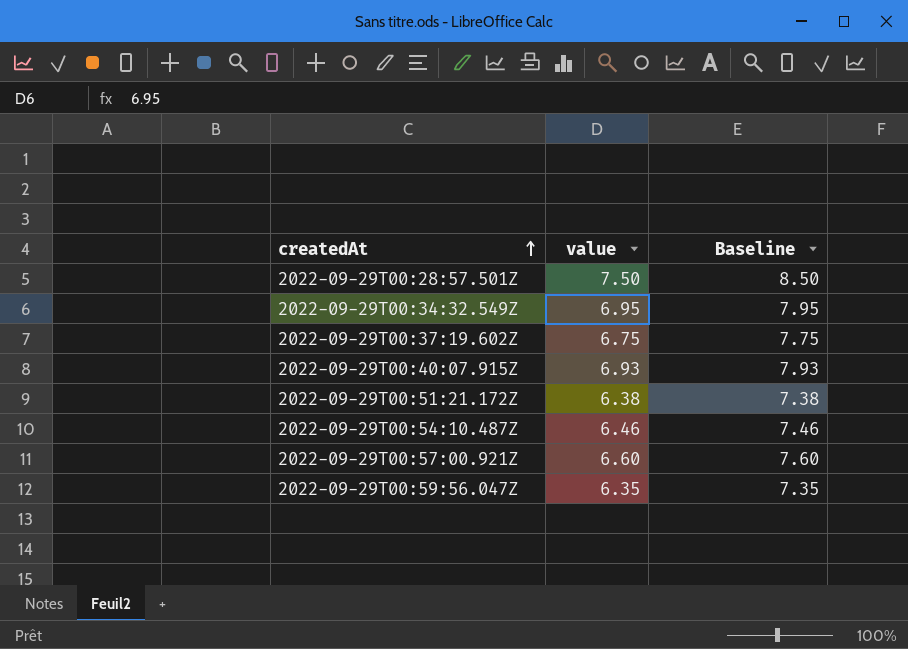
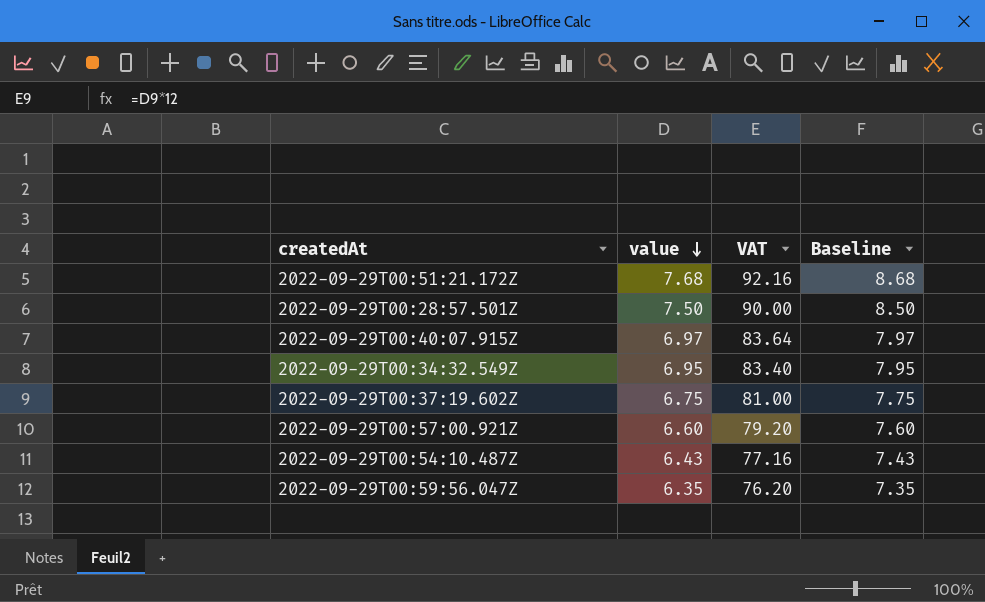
row order: createdAt ascending -> value descending
column VAT | formula: none -> [value] * 12
2022-09-29T00:51:21.172Z | value: 6.38 -> 7.68
2022-09-29T00:51:21.172Z | Baseline: 7.38 -> 8.68
2022-09-29T00:40:07.915Z | value: 6.93 -> 6.97
2022-09-29T00:40:07.915Z | Baseline: 7.93 -> 7.97
2022-09-29T00:54:10.487Z | value: 6.46 -> 6.43
2022-09-29T00:54:10.487Z | Baseline: 7.46 -> 7.43

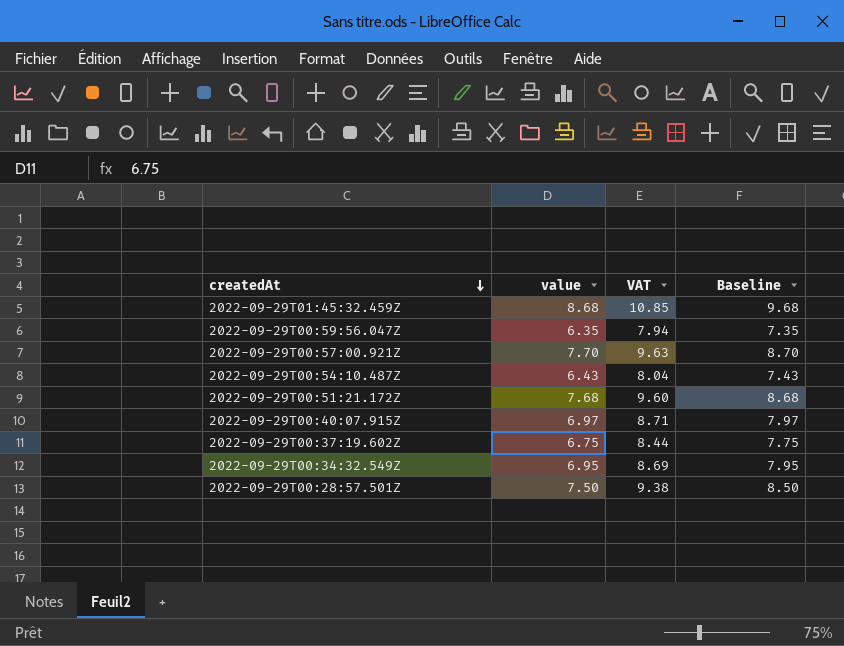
row order: value descending -> createdAt descending
column VAT | formula: [value] * 12 -> [value] * 1.25
row 2022-09-29T01:45:32.459Z: none -> 8.68 | 10.85 | 9.68
2022-09-29T00:57:00.921Z | value: 6.60 -> 7.70
2022-09-29T00:57:00.921Z | Baseline: 7.60 -> 8.70

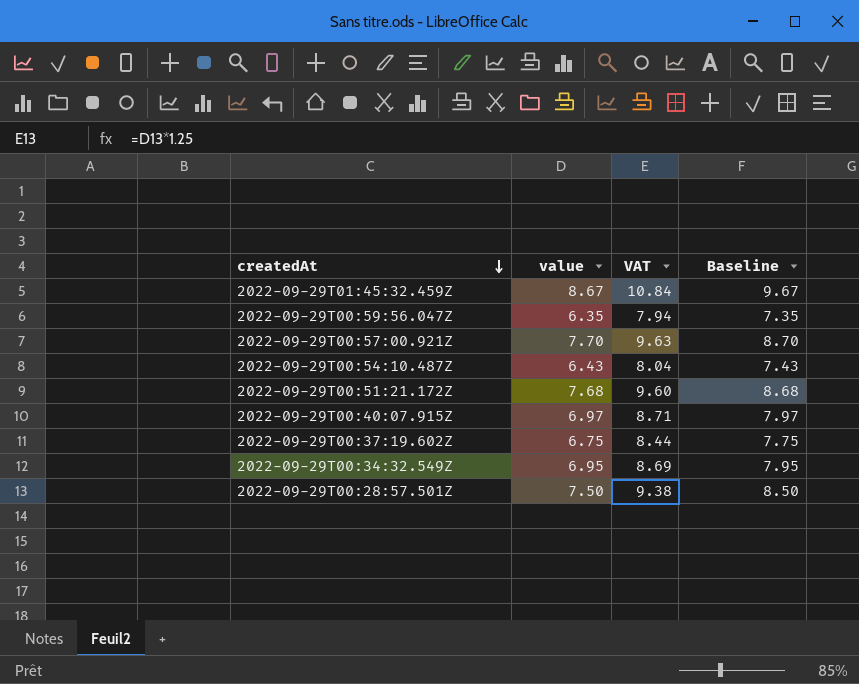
2022-09-29T01:45:32.459Z | value: 8.68 -> 8.67
2022-09-29T01:45:32.459Z | VAT: 10.85 -> 10.84
2022-09-29T01:45:32.459Z | Baseline: 9.68 -> 9.67

